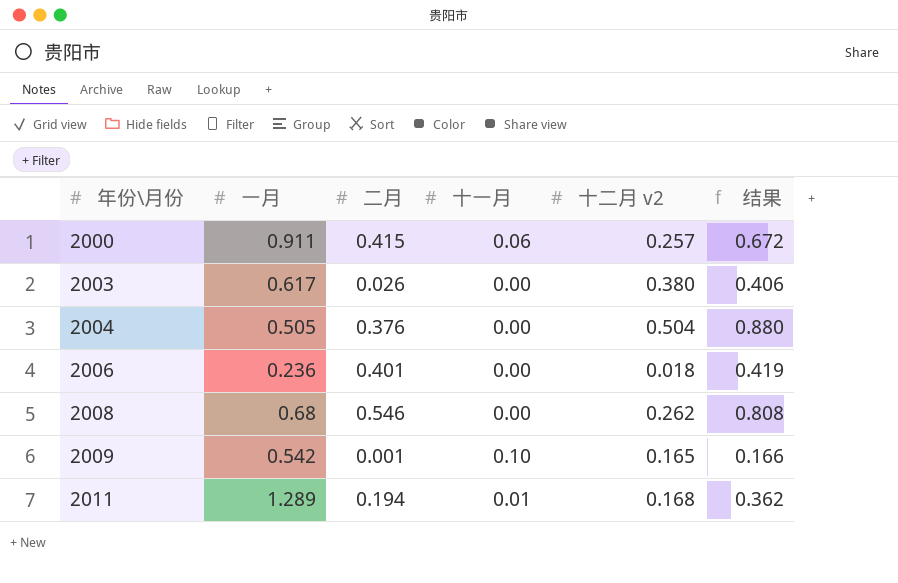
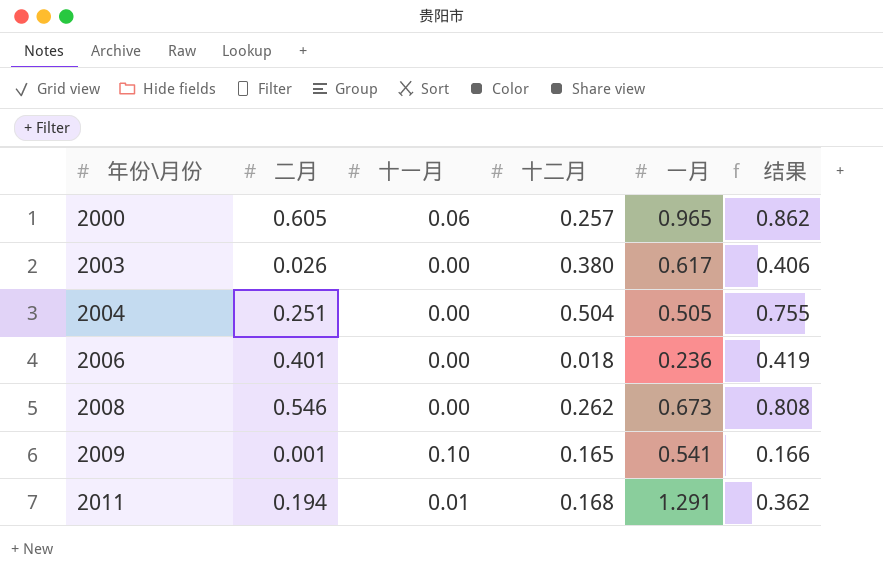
column name: 十二月 v2 -> 十二月
column 一月 | position: 2 -> 5
2000 | 二月: 0.415 -> 0.605
2000 | 一月: 0.911 -> 0.965
2000 | 结果: 0.672 -> 0.862
2004 | 二月: 0.376 -> 0.251
2004 | 结果: 0.880 -> 0.755
2008 | 一月: 0.68 -> 0.673
2009 | 一月: 0.542 -> 0.541
2011 | 一月: 1.289 -> 1.291

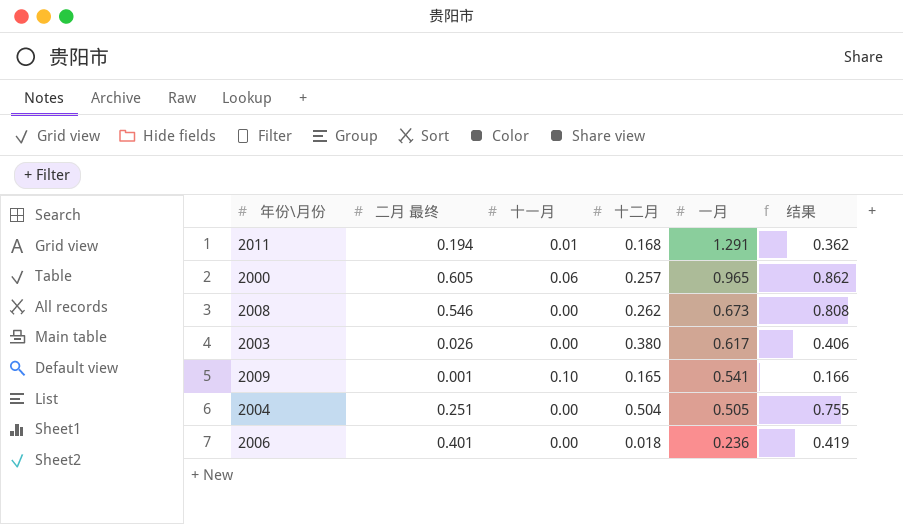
row order: 年份\月份 ascending -> 一月 descending
column name: 二月 -> 二月 最终

